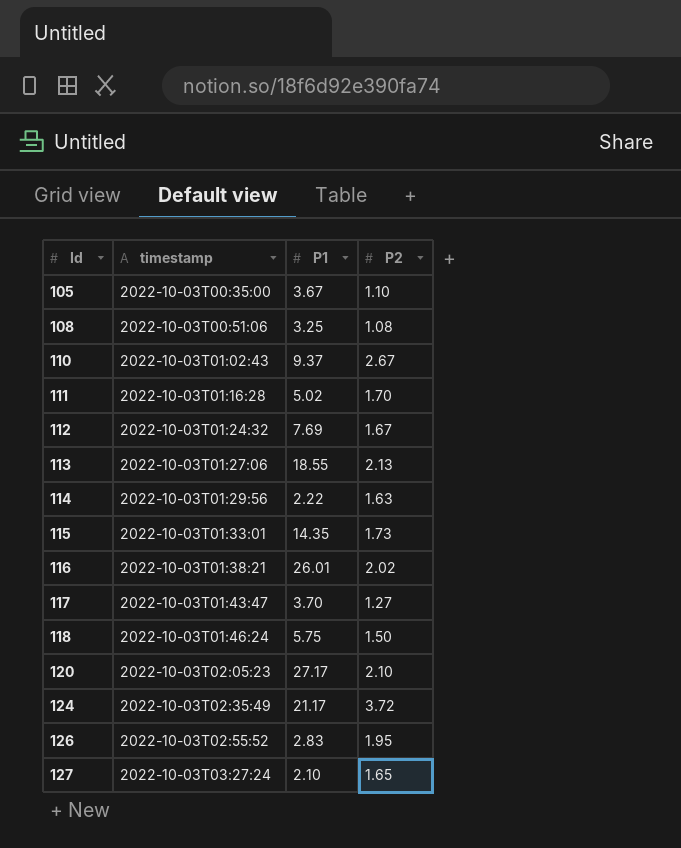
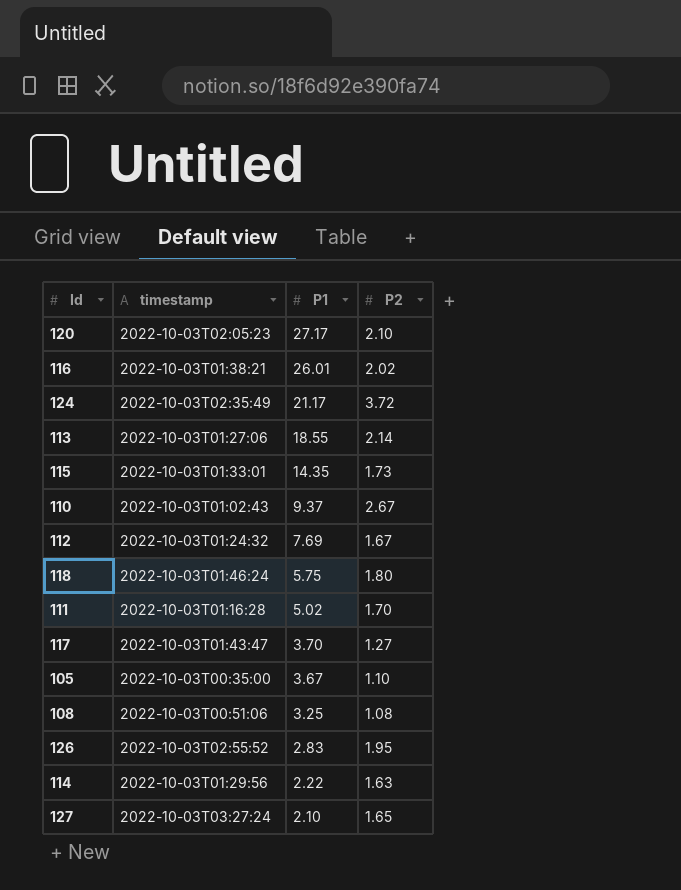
row order: Id ascending -> P1 descending
113 | P2: 2.13 -> 2.14
118 | P2: 1.50 -> 1.80

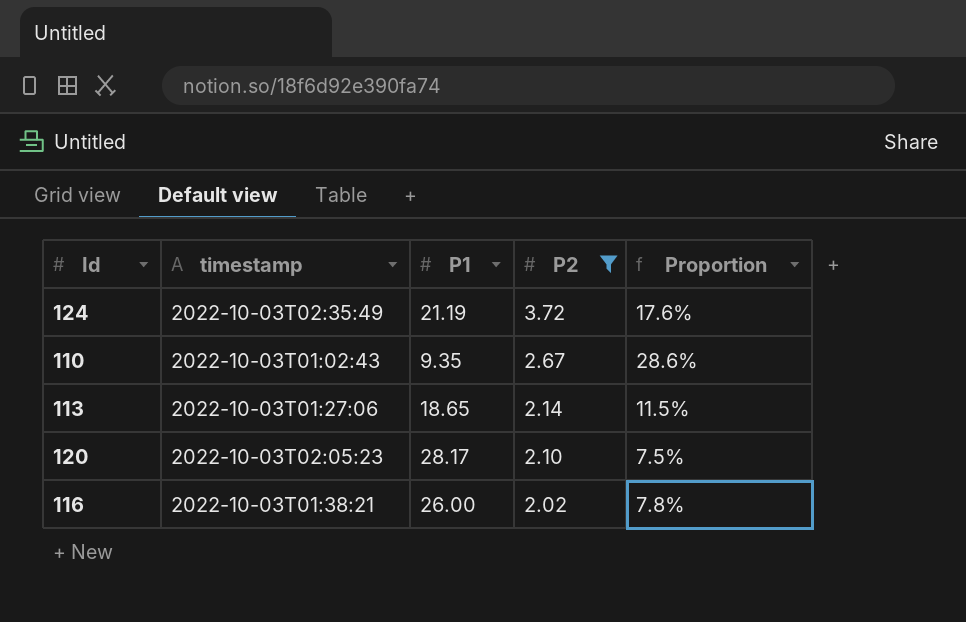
filter: none -> P2 >= 2.02
row order: P1 descending -> P2 descending
column Proportion | formula: none -> [P2] / [P1]
124 | P1: 21.17 -> 21.19
110 | P1: 9.37 -> 9.35
113 | P1: 18.55 -> 18.65
120 | P1: 27.17 -> 28.17
116 | P1: 26.01 -> 26.00

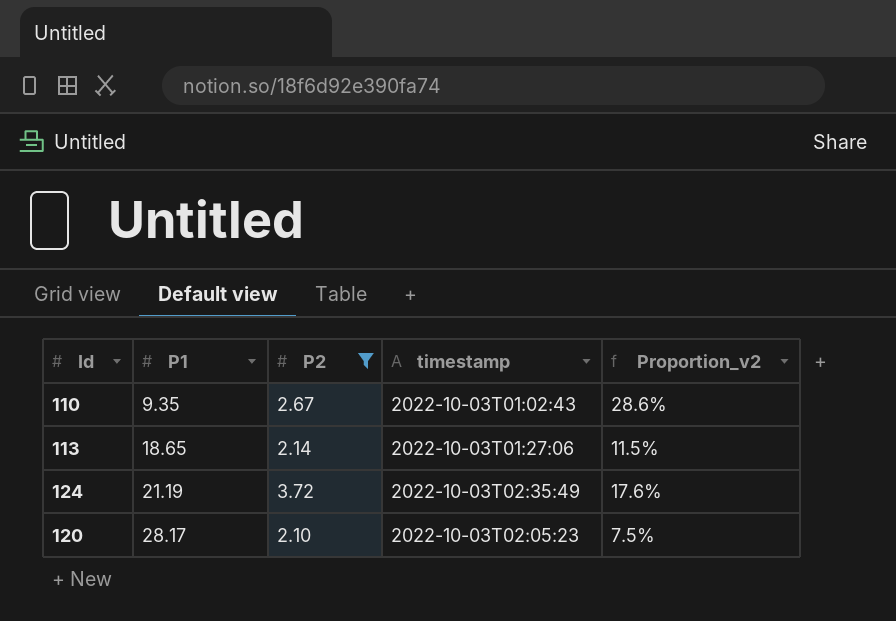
row order: P2 descending -> P1 ascending
column timestamp | position: 2 -> 4
column name: Proportion -> Proportion_v2
row 116: 2022-10-03T01:38:21 | 26.00 | 2.02 | 7.8% -> none

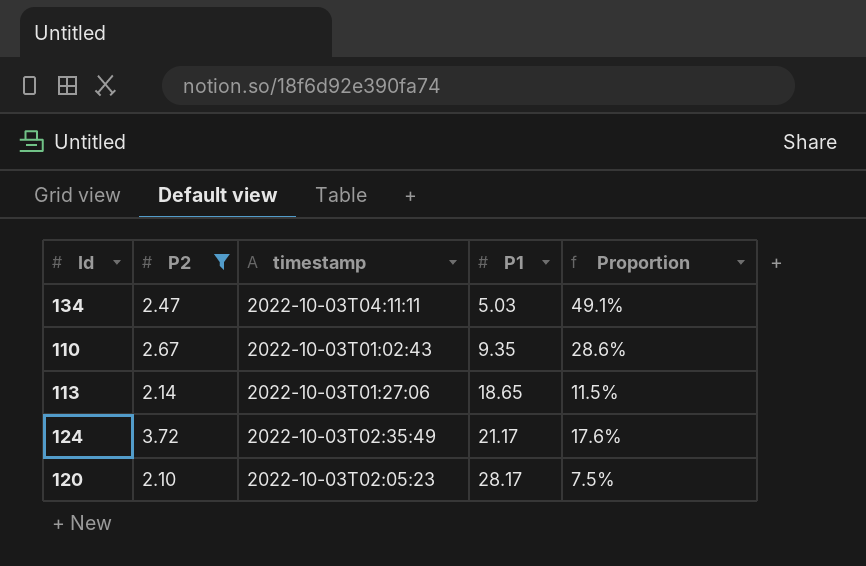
column P1 | position: 2 -> 4
column name: Proportion_v2 -> Proportion
row 134: none -> 2.47 | 2022-10-03T04:11:11 | 5.03 | 49.1%
124 | P1: 21.19 -> 21.17

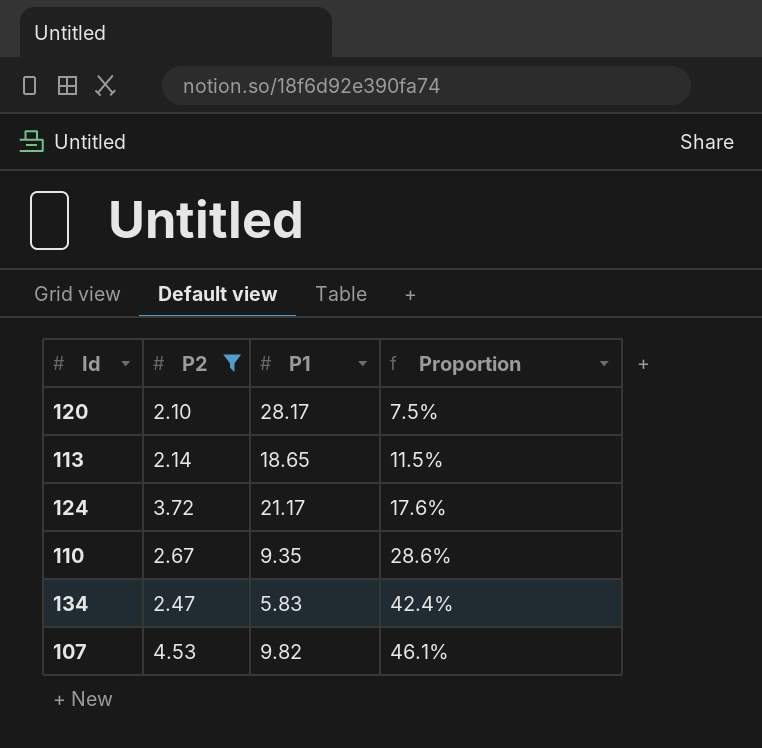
row order: P1 ascending -> Proportion ascending
column timestamp | position: 3 -> none
134 | P1: 5.03 -> 5.83
134 | Proportion: 49.1% -> 42.4%
row 107: none -> 4.53 | 9.82 | 46.1%

